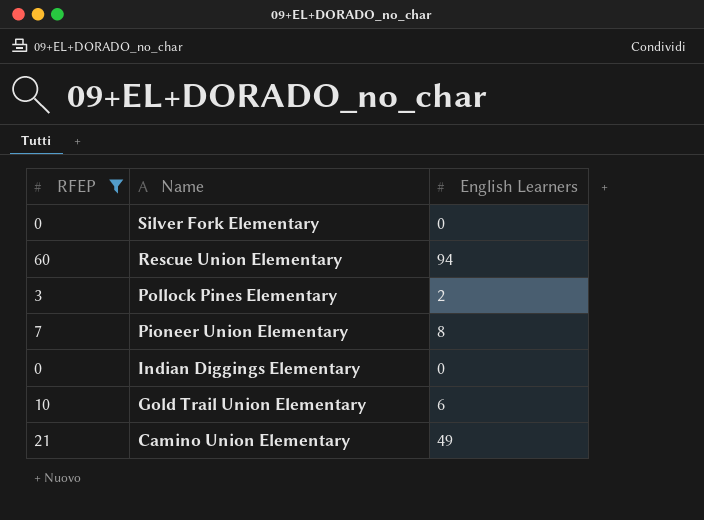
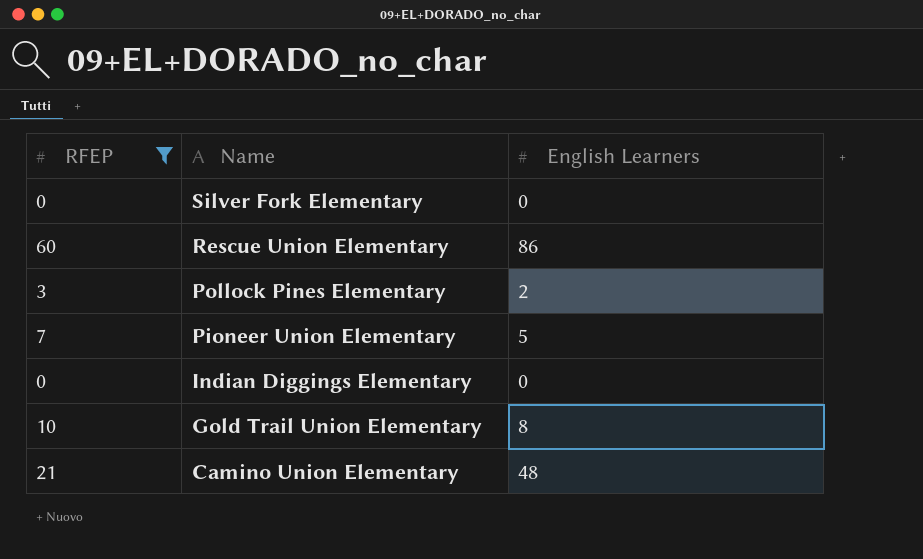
Rescue Union Elementary | English Learners: 94 -> 86
Pioneer Union Elementary | English Learners: 8 -> 5
Gold Trail Union Elementary | English Learners: 6 -> 8
Camino Union Elementary | English Learners: 49 -> 48

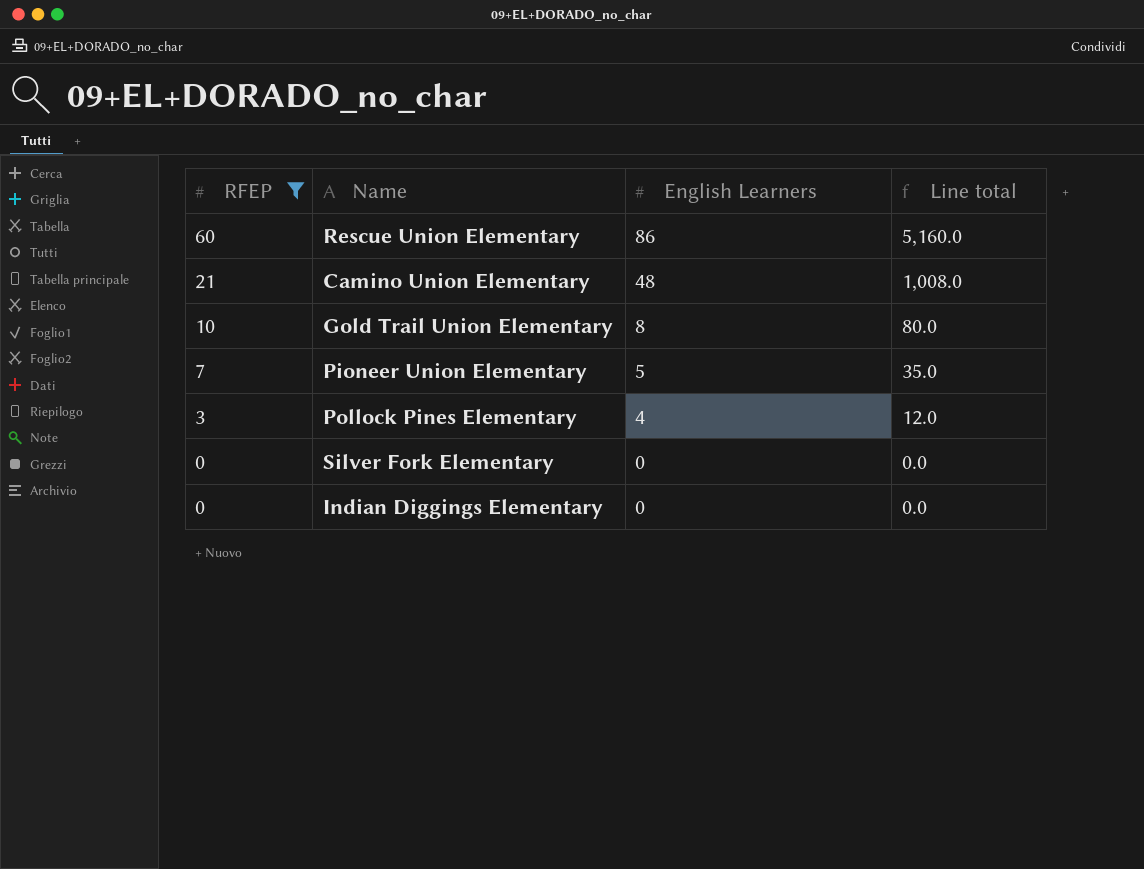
row order: Name descending -> RFEP descending
column Line total | formula: none -> [RFEP] * [English Learners]
Pollock Pines Elementary | English Learners: 2 -> 4

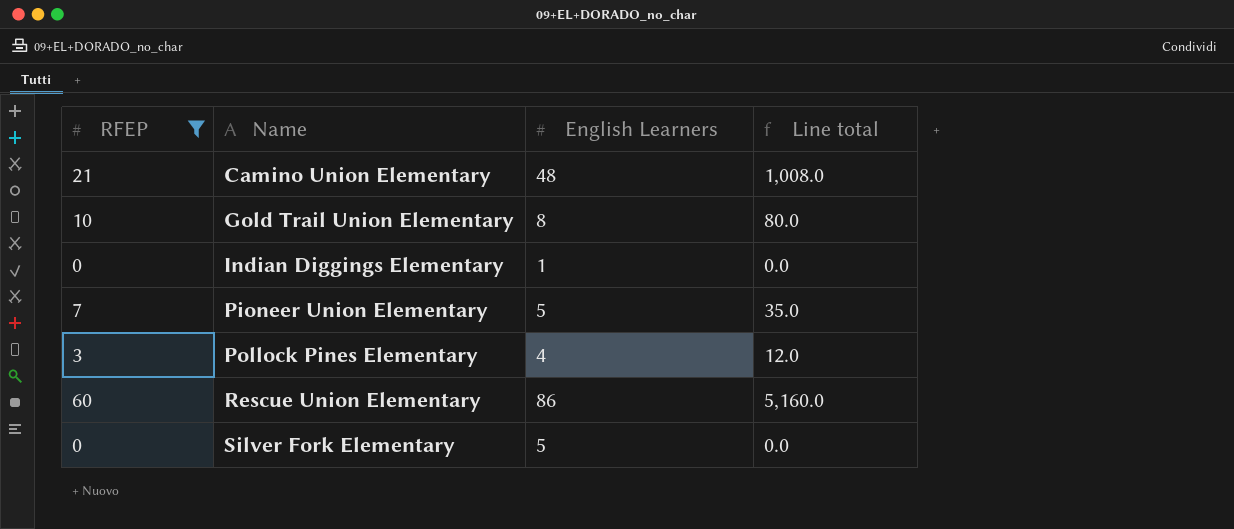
row order: RFEP descending -> Name ascending
Indian Diggings Elementary | English Learners: 0 -> 1
Silver Fork Elementary | English Learners: 0 -> 5

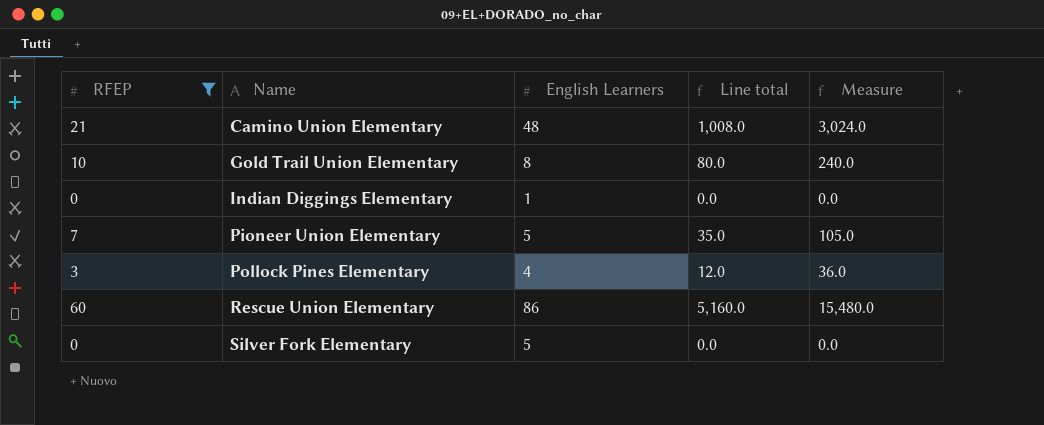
column Measure | formula: none -> [Line total] * 3

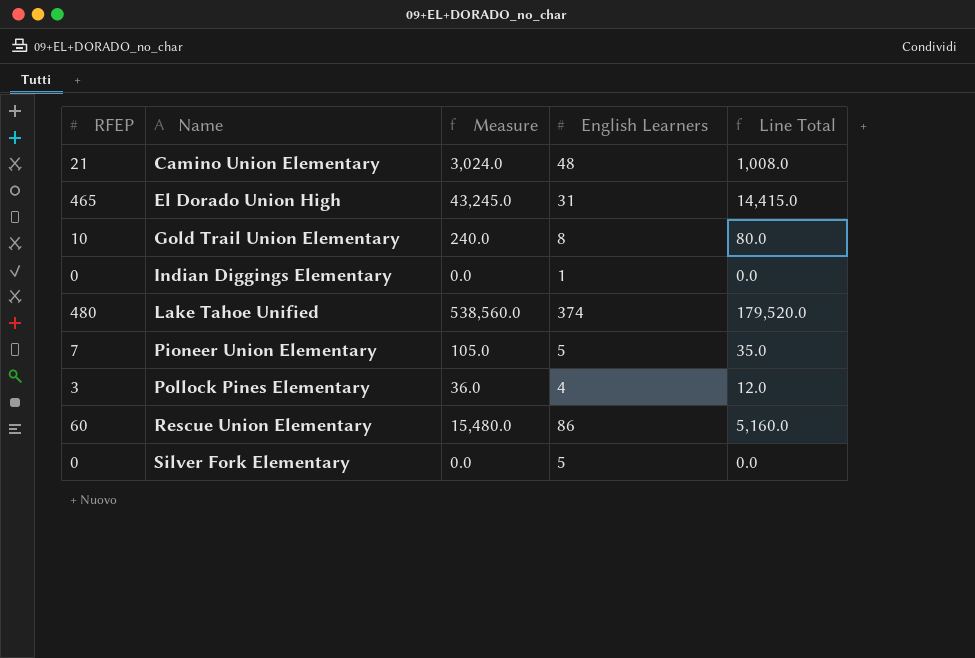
filter: RFEP <= 60 -> none
column Measure | position: 5 -> 3
column name: Line total -> Line Total

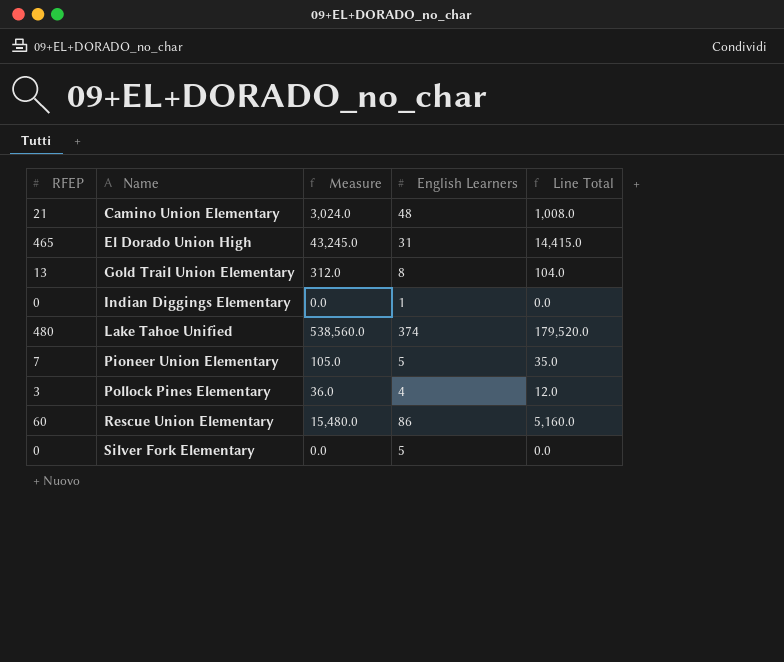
Gold Trail Union Elementary | RFEP: 10 -> 13
Gold Trail Union Elementary | Measure: 240.0 -> 312.0
Gold Trail Union Elementary | Line Total: 80.0 -> 104.0

